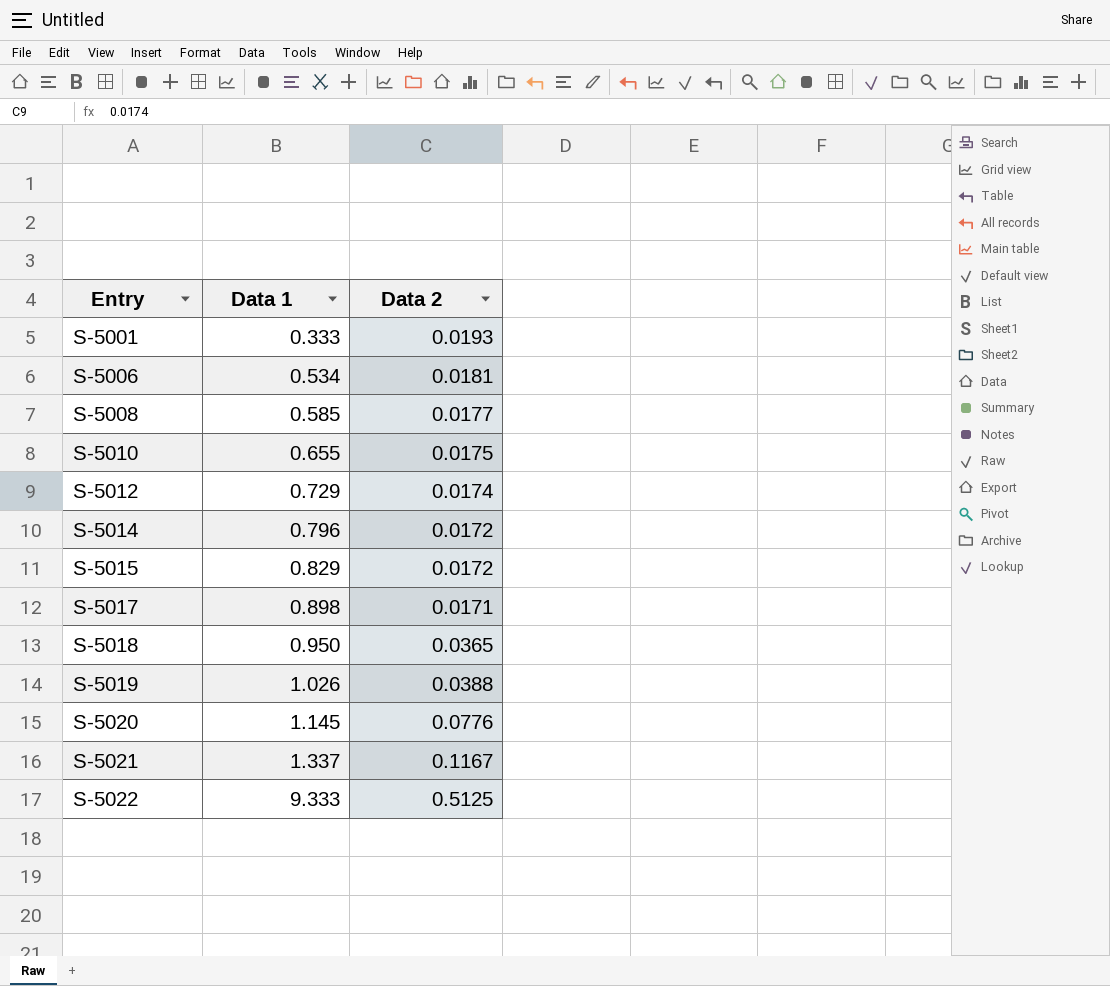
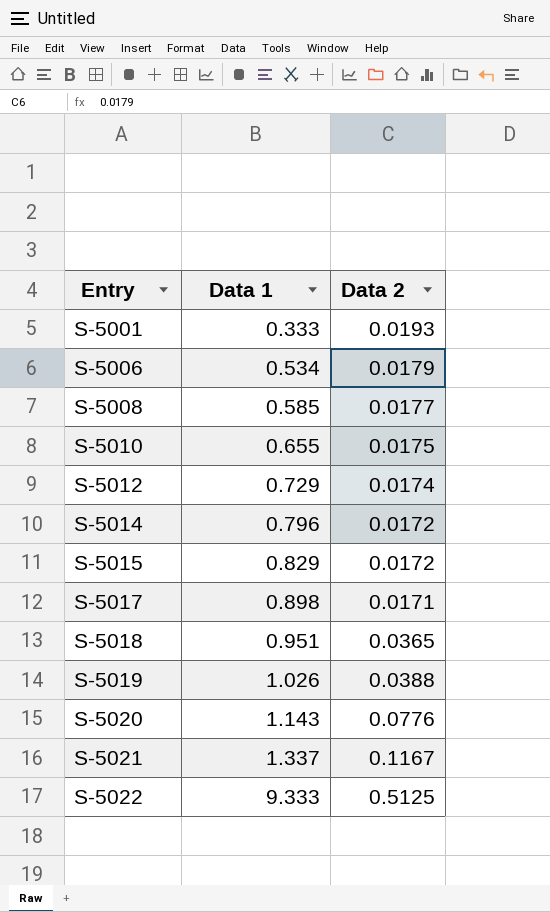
S-5006 | Data 2: 0.0181 -> 0.0179
S-5018 | Data 1: 0.950 -> 0.951
S-5020 | Data 1: 1.145 -> 1.143

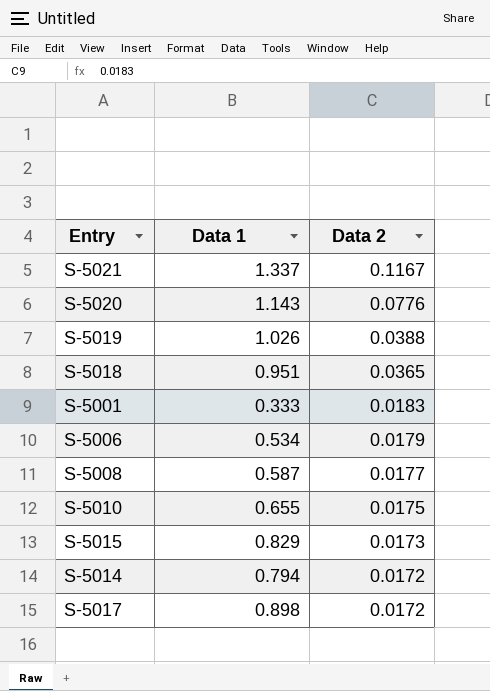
row order: Entry ascending -> Data 2 descending
row S-5012: 0.729 | 0.0174 -> none
row S-5022: 9.333 | 0.5125 -> none
S-5001 | Data 2: 0.0193 -> 0.0183
S-5008 | Data 1: 0.585 -> 0.587
S-5015 | Data 2: 0.0172 -> 0.0173
S-5014 | Data 1: 0.796 -> 0.794
S-5017 | Data 2: 0.0171 -> 0.0172

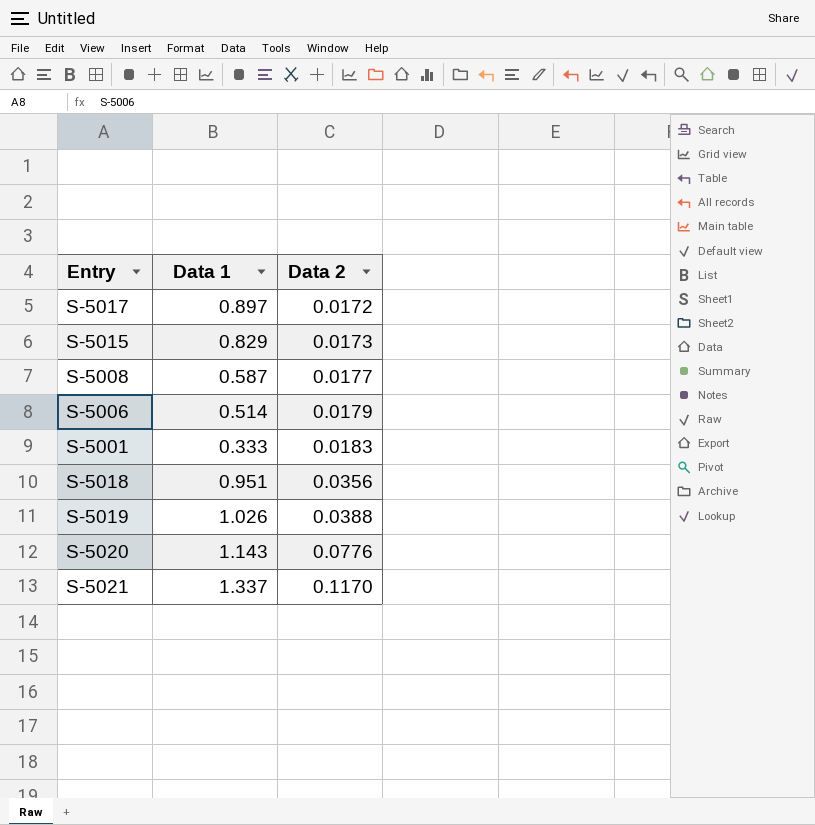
row order: Data 2 descending -> Data 2 ascending
row S-5010: 0.655 | 0.0175 -> none
row S-5014: 0.794 | 0.0172 -> none
S-5017 | Data 1: 0.898 -> 0.897
S-5006 | Data 1: 0.534 -> 0.514
S-5018 | Data 2: 0.0365 -> 0.0356
S-5021 | Data 2: 0.1167 -> 0.1170

